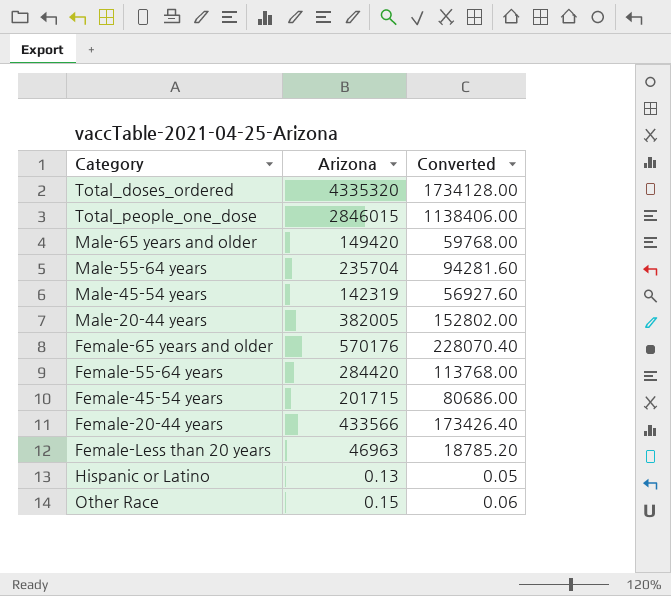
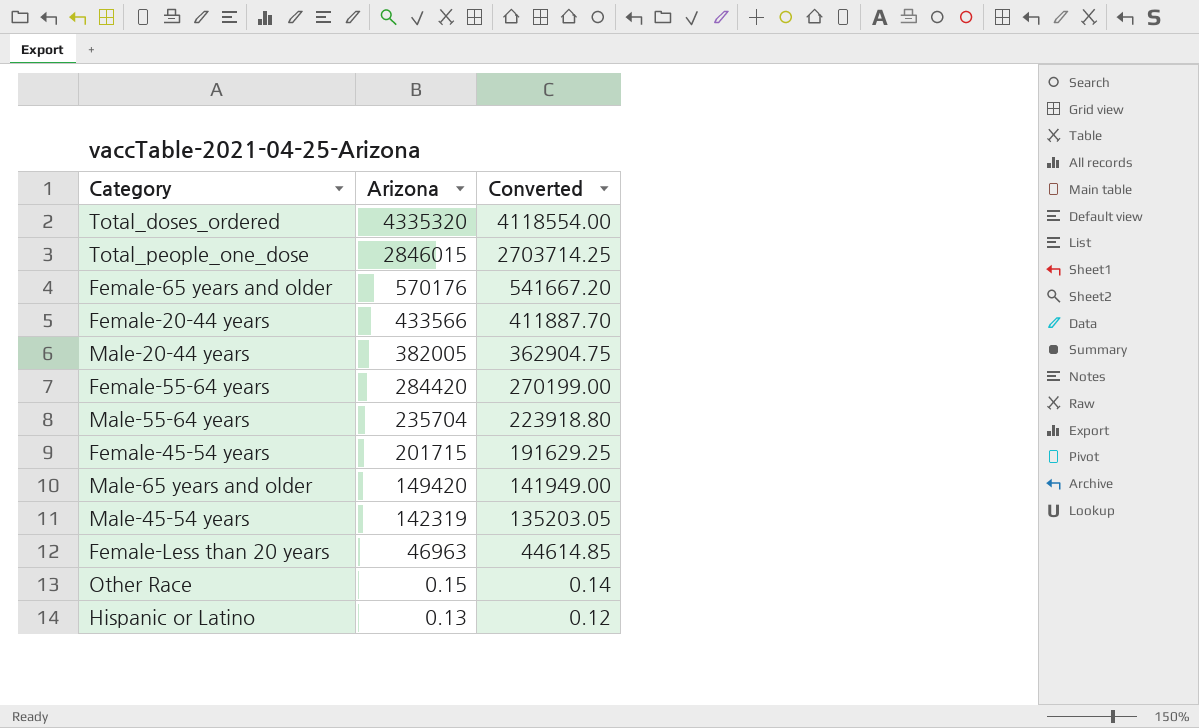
row order: none -> Arizona descending
column Converted | formula: [Arizona] * 0.4 -> [Arizona] * 0.95

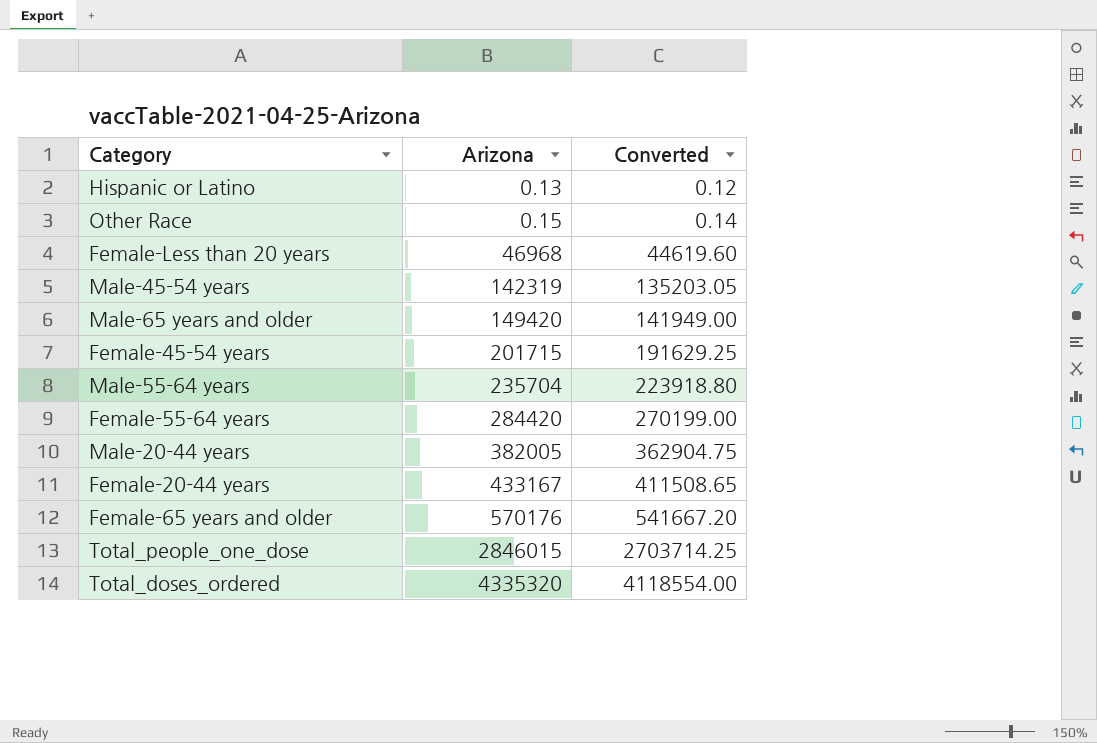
row order: Arizona descending -> Arizona ascending
Female-Less than 20 years | Arizona: 46963 -> 46968
Female-Less than 20 years | Converted: 44614.85 -> 44619.60
Female-20-44 years | Arizona: 433566 -> 433167
Female-20-44 years | Converted: 411887.70 -> 411508.65

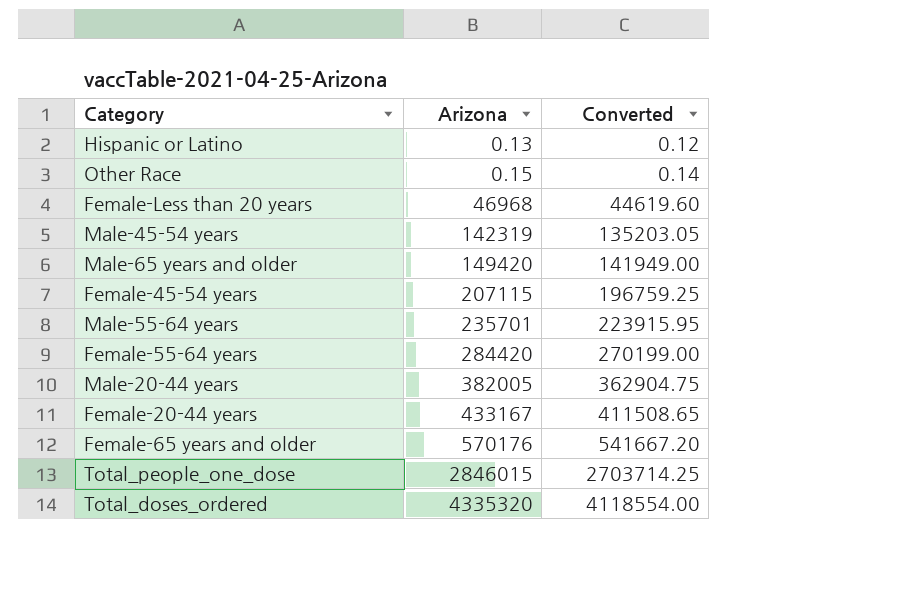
Female-45-54 years | Arizona: 201715 -> 207115
Female-45-54 years | Converted: 191629.25 -> 196759.25
Male-55-64 years | Arizona: 235704 -> 235701
Male-55-64 years | Converted: 223918.80 -> 223915.95

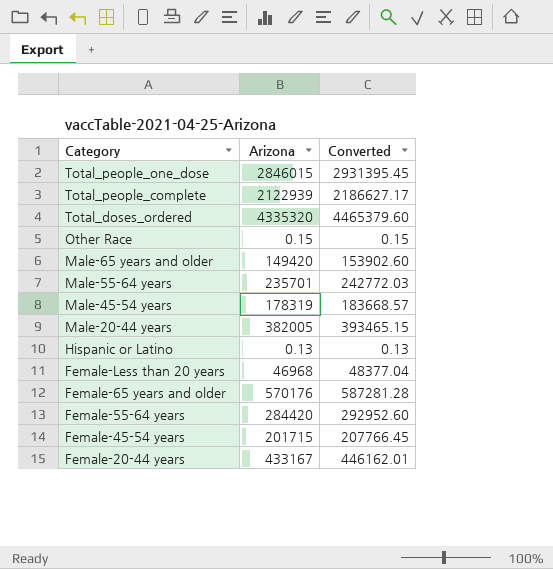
row order: Arizona ascending -> Category descending
column Converted | formula: [Arizona] * 0.95 -> [Arizona] * 1.03
row Total_people_complete: none -> 2122939 | 2186627.17
Male-45-54 years | Arizona: 142319 -> 178319
Female-45-54 years | Arizona: 207115 -> 201715

